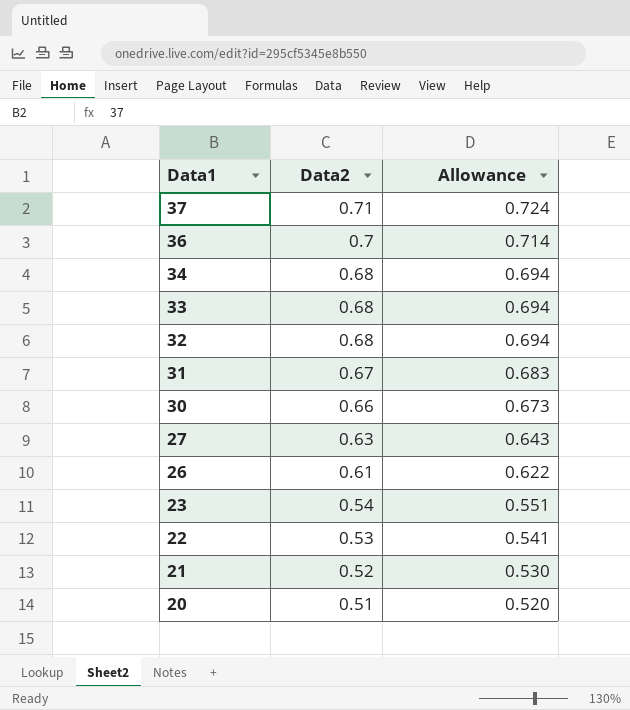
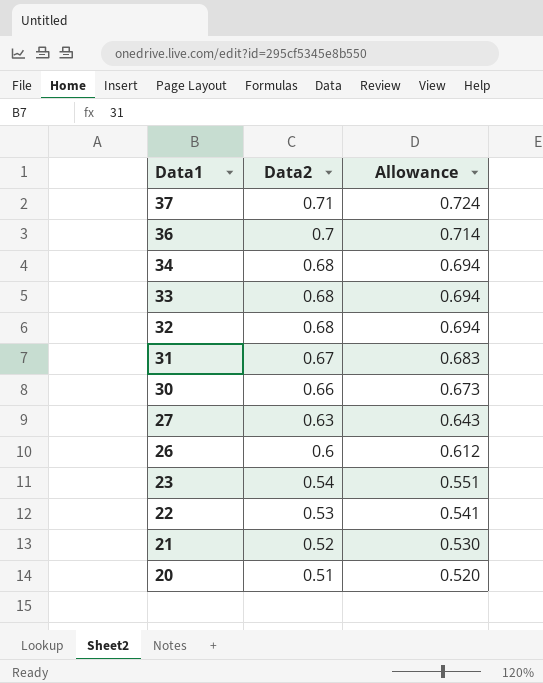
26 | Data2: 0.61 -> 0.6
26 | Allowance: 0.622 -> 0.612

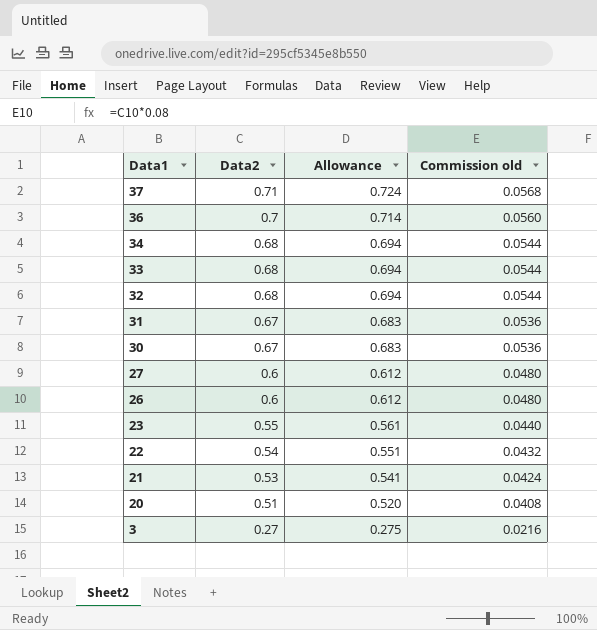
column Commission old | formula: none -> [Data2] * 0.08
30 | Data2: 0.66 -> 0.67
30 | Allowance: 0.673 -> 0.683
27 | Data2: 0.63 -> 0.6
27 | Allowance: 0.643 -> 0.612
23 | Data2: 0.54 -> 0.55
23 | Allowance: 0.551 -> 0.561
22 | Data2: 0.53 -> 0.54
22 | Allowance: 0.541 -> 0.551
21 | Data2: 0.52 -> 0.53
21 | Allowance: 0.530 -> 0.541
row 3: none -> 0.27 | 0.275 | 0.0216

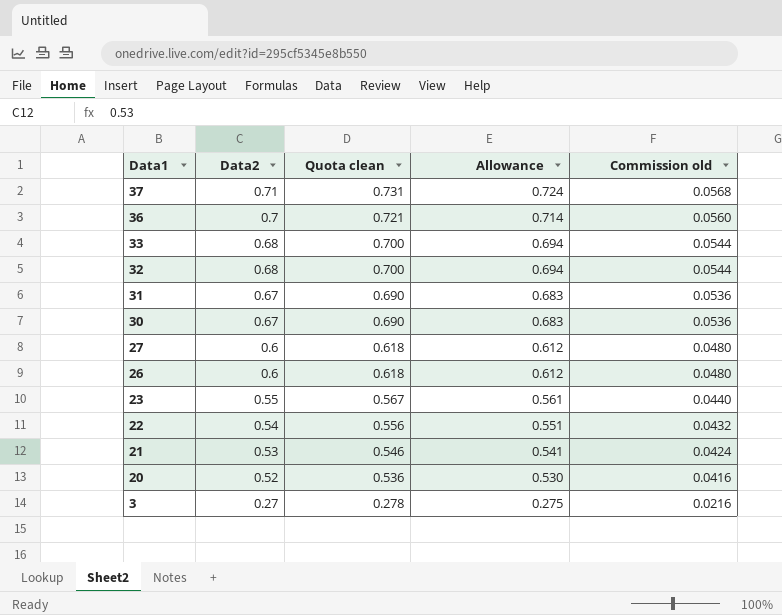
column Quota clean | formula: none -> [Data2] * 1.03
row 34: 0.68 | 0.694 | 0.0544 -> none
20 | Data2: 0.51 -> 0.52
20 | Allowance: 0.520 -> 0.530
20 | Commission old: 0.0408 -> 0.0416

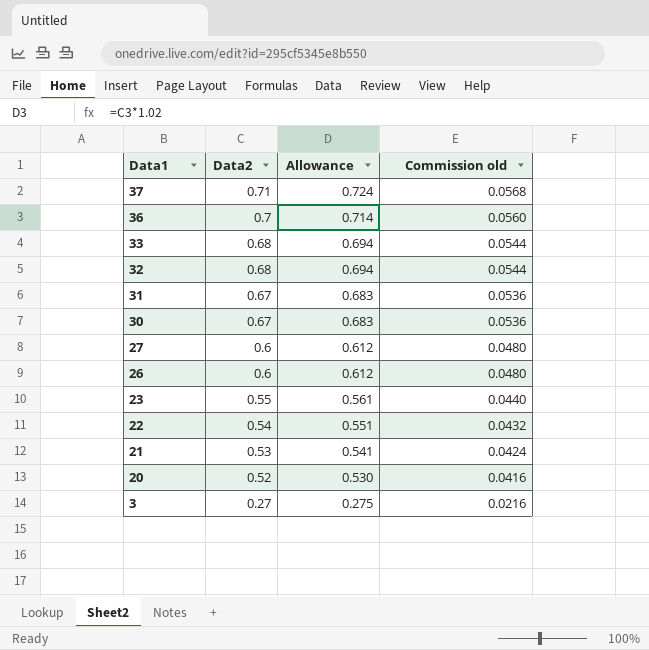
column Quota clean | formula: [Data2] * 1.03 -> none

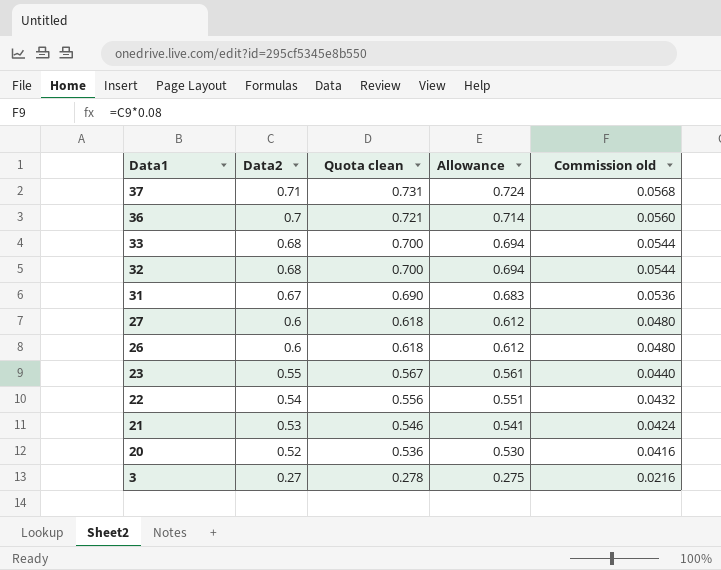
column Quota clean | formula: none -> [Data2] * 1.03
row 30: 0.67 | 0.683 | 0.0536 -> none

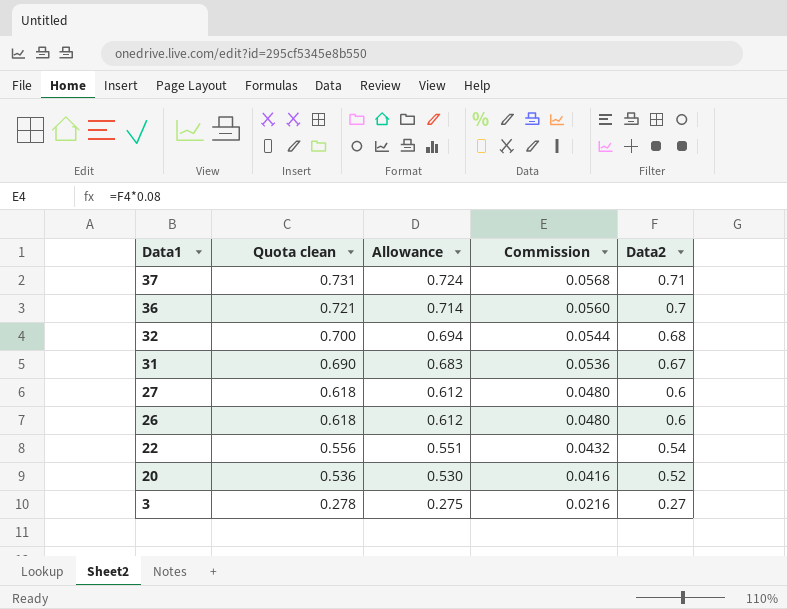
column name: Commission old -> Commission
column Data2 | position: 2 -> 5
row 33: 0.68 | 0.700 | 0.694 | 0.0544 -> none
row 23: 0.55 | 0.567 | 0.561 | 0.0440 -> none
row 21: 0.53 | 0.546 | 0.541 | 0.0424 -> none

